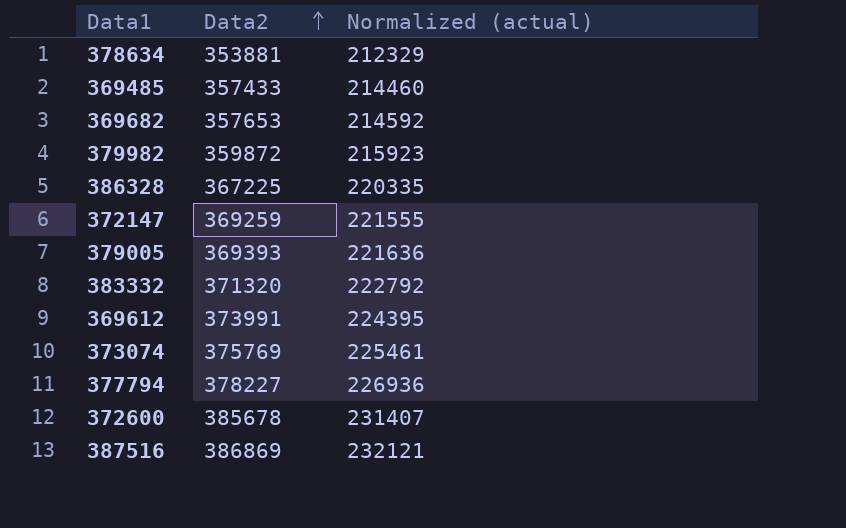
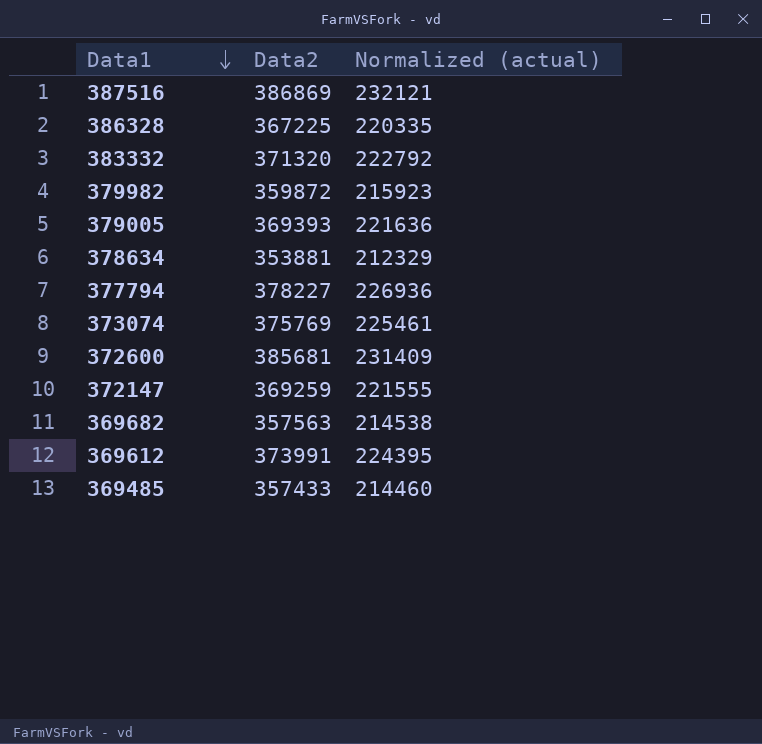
row order: Data2 ascending -> Data1 descending
372600 | Data2: 385678 -> 385681
372600 | Normalized (actual): 231407 -> 231409
369682 | Data2: 357653 -> 357563
369682 | Normalized (actual): 214592 -> 214538

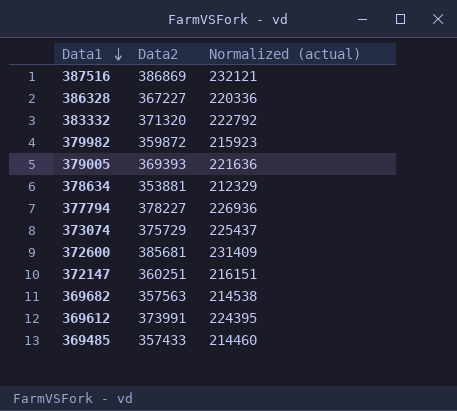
386328 | Data2: 367225 -> 367227
386328 | Normalized (actual): 220335 -> 220336
373074 | Data2: 375769 -> 375729
373074 | Normalized (actual): 225461 -> 225437
372147 | Data2: 369259 -> 360251
372147 | Normalized (actual): 221555 -> 216151

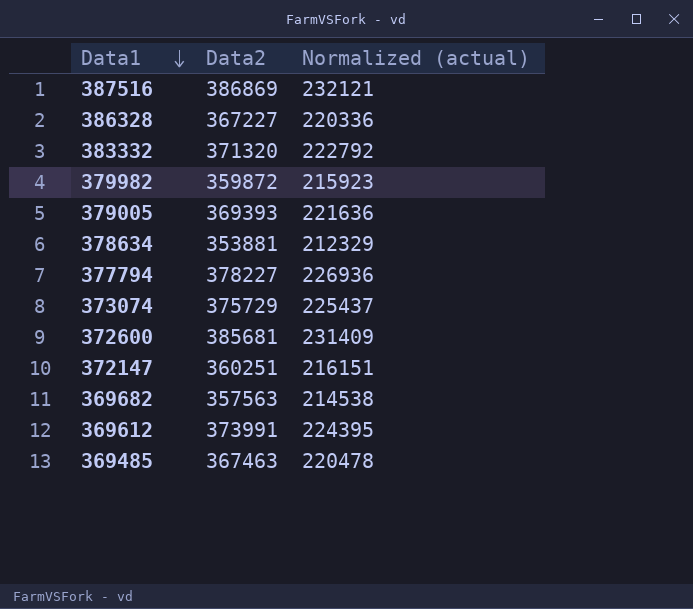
369485 | Data2: 357433 -> 367463
369485 | Normalized (actual): 214460 -> 220478

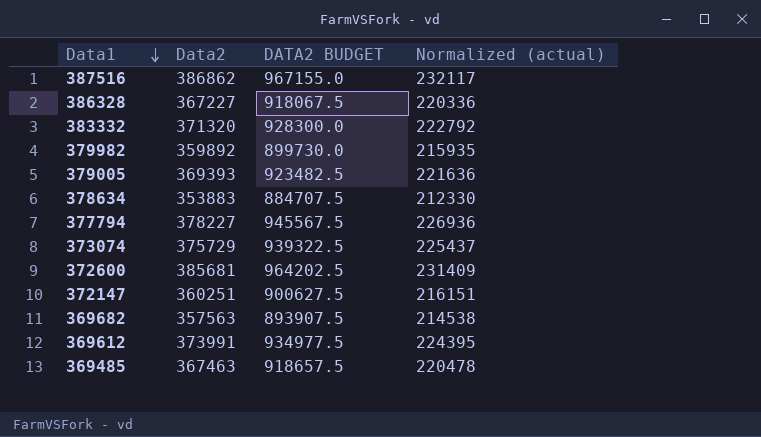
column DATA2 BUDGET | formula: none -> [Data2] * 2.5
387516 | Data2: 386869 -> 386862
387516 | Normalized (actual): 232121 -> 232117
379982 | Data2: 359872 -> 359892
379982 | Normalized (actual): 215923 -> 215935
378634 | Data2: 353881 -> 353883
378634 | Normalized (actual): 212329 -> 212330

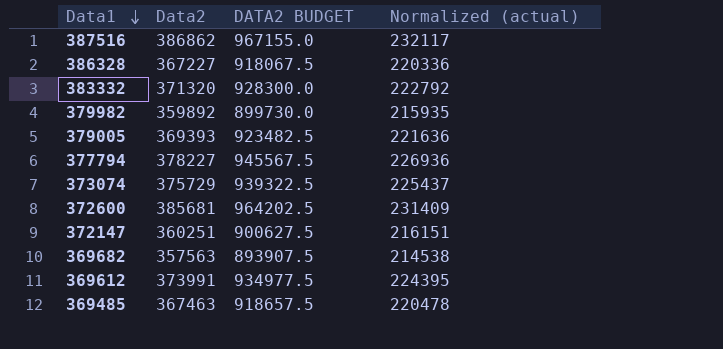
row 378634: 353883 | 884707.5 | 212330 -> none

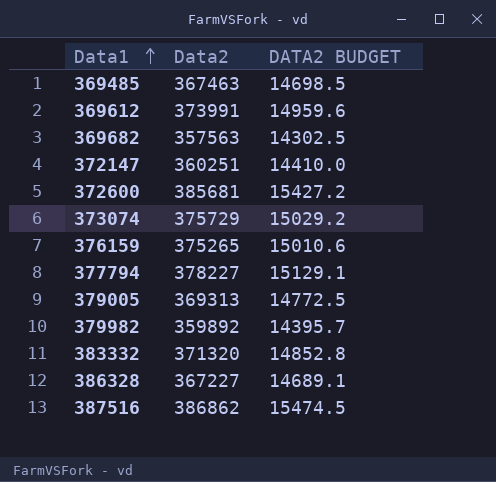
row order: Data1 descending -> Data1 ascending
column Normalized (actual) | formula: [Data2] * 0.6 -> none
column DATA2 BUDGET | formula: [Data2] * 2.5 -> [Data2] * 0.04
row 376159: none -> 375265 | 15010.6
379005 | Data2: 369393 -> 369313

